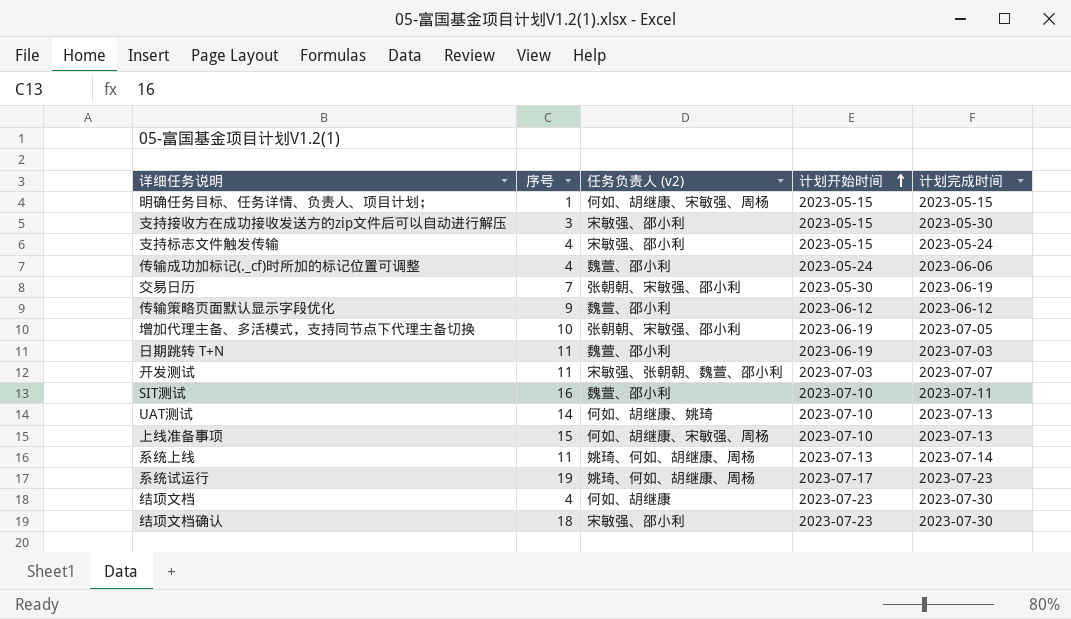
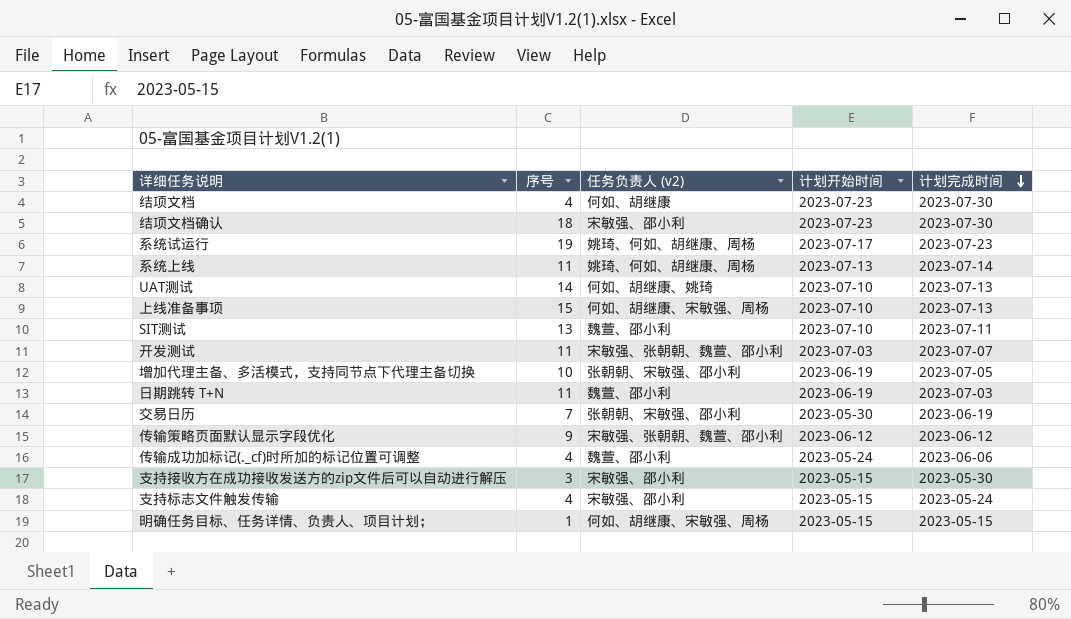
row order: 计划开始时间 ascending -> 计划完成时间 descending
SIT测试 | 序号: 16 -> 13
传输策略页面默认显示字段优化 | 任务负责人 (v2): 魏萱、邵小利 -> 宋敏强、张朝朝、魏萱、邵小利

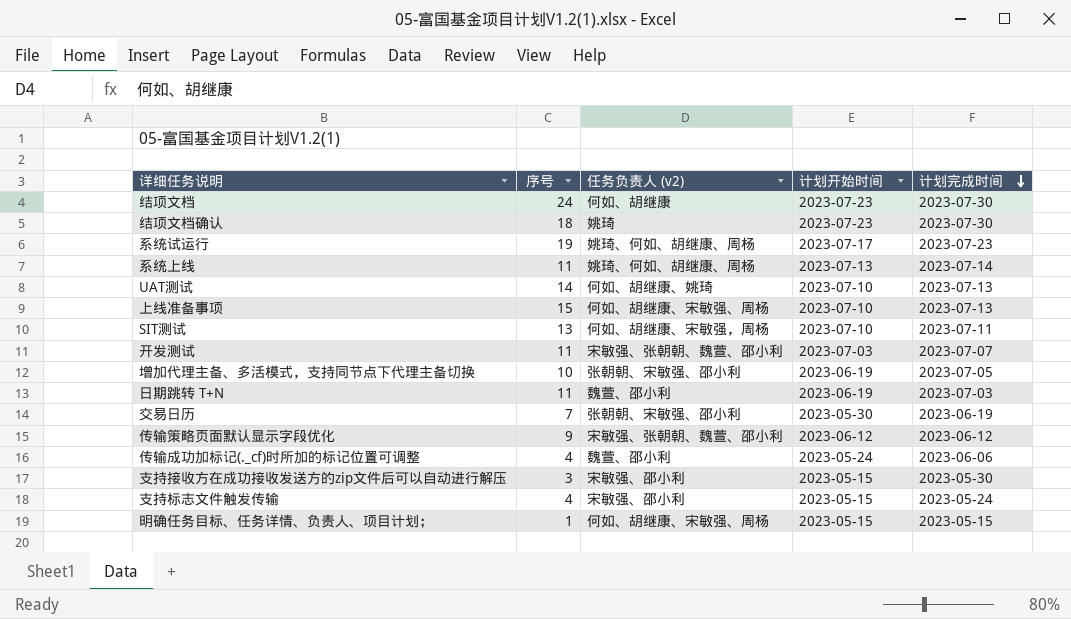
结项文档 | 序号: 4 -> 24
结项文档确认 | 任务负责人 (v2): 宋敏强、邵小利 -> 姚琦
SIT测试 | 任务负责人 (v2): 魏萱、邵小利 -> 何如、胡继康、宋敏强，周杨

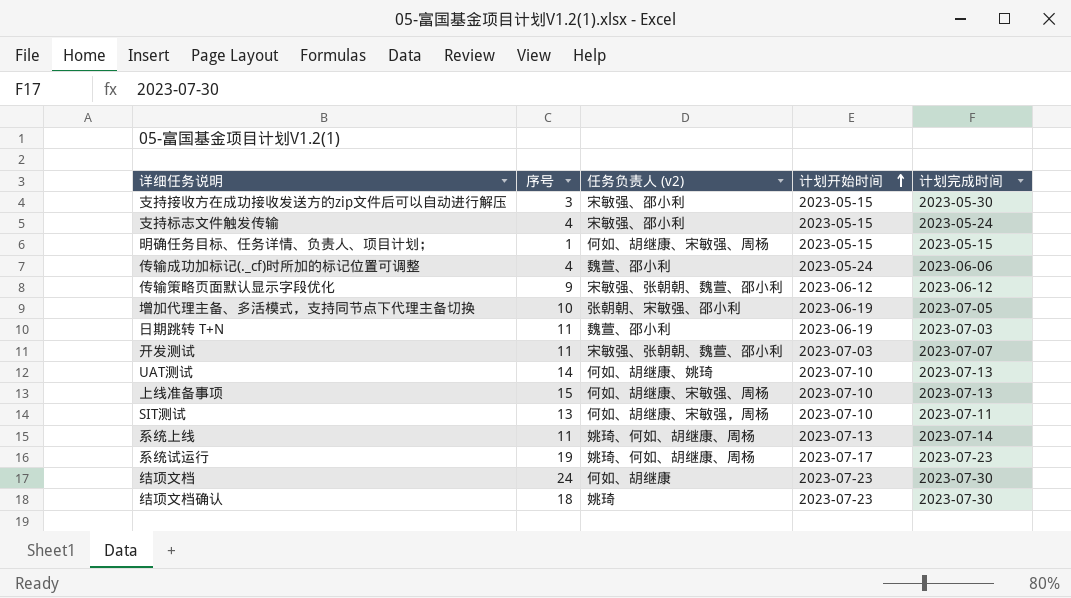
row order: 计划完成时间 descending -> 计划开始时间 ascending
row 交易日历: 7 | 张朝朝、宋敏强、邵小利 | 2023-05-30 | 2023-06-19 -> none

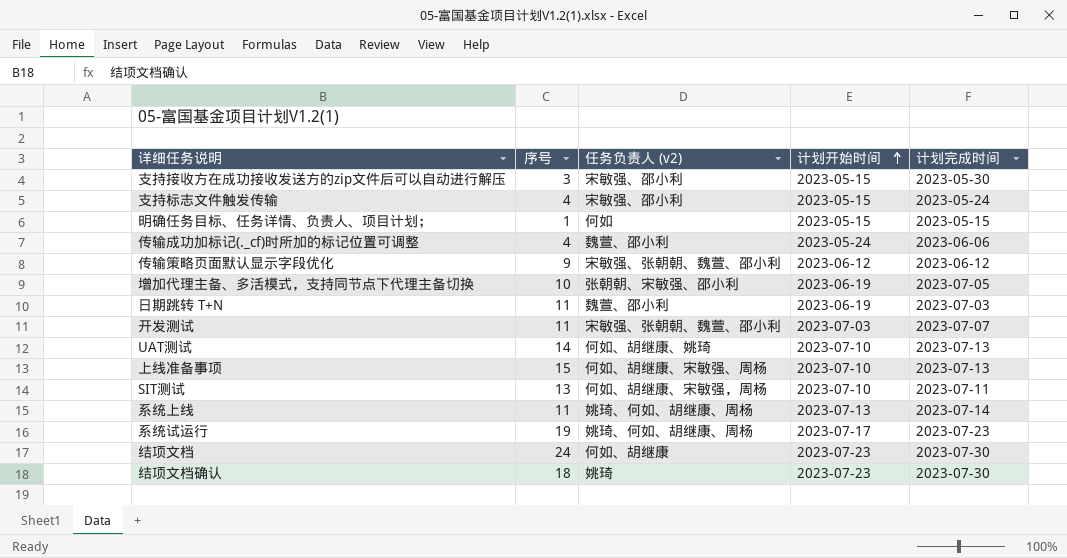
明确任务目标、任务详情、负责人、项目计划； | 任务负责人 (v2): 何如、胡继康、宋敏强、周杨 -> 何如

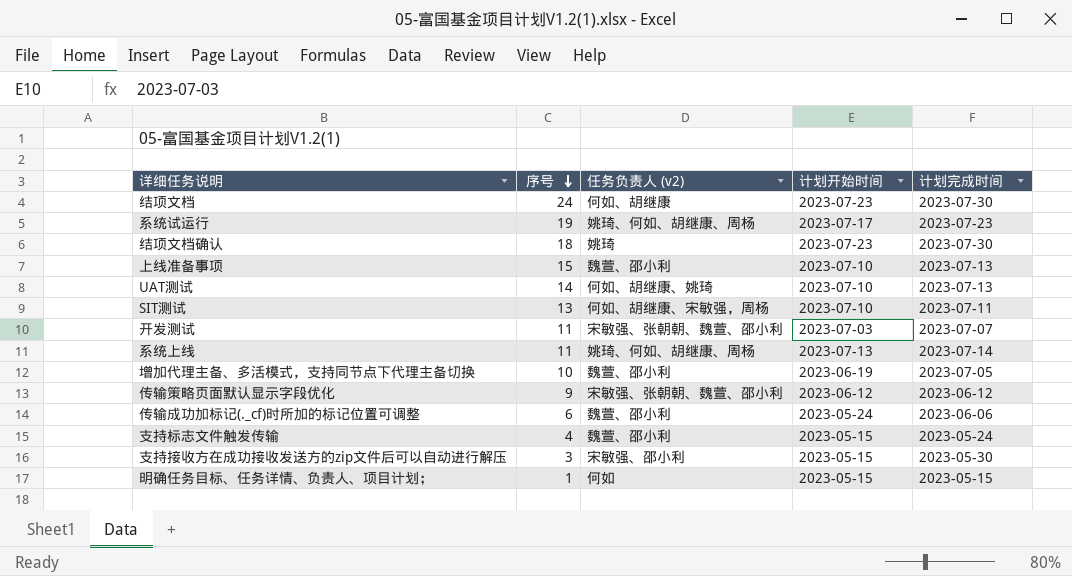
row order: 计划开始时间 ascending -> 序号 descending
row 日期跳转 T+N: 11 | 魏萱、邵小利 | 2023-06-19 | 2023-07-03 -> none
上线准备事项 | 任务负责人 (v2): 何如、胡继康、宋敏强、周杨 -> 魏萱、邵小利
增加代理主备、多活模式，支持同节点下代理主备切换 | 任务负责人 (v2): 张朝朝、宋敏强、邵小利 -> 魏萱、邵小利
传输成功加标记(._cf)时所加的标记位置可调整 | 序号: 4 -> 6
支持标志文件触发传输 | 任务负责人 (v2): 宋敏强、邵小利 -> 魏萱、邵小利

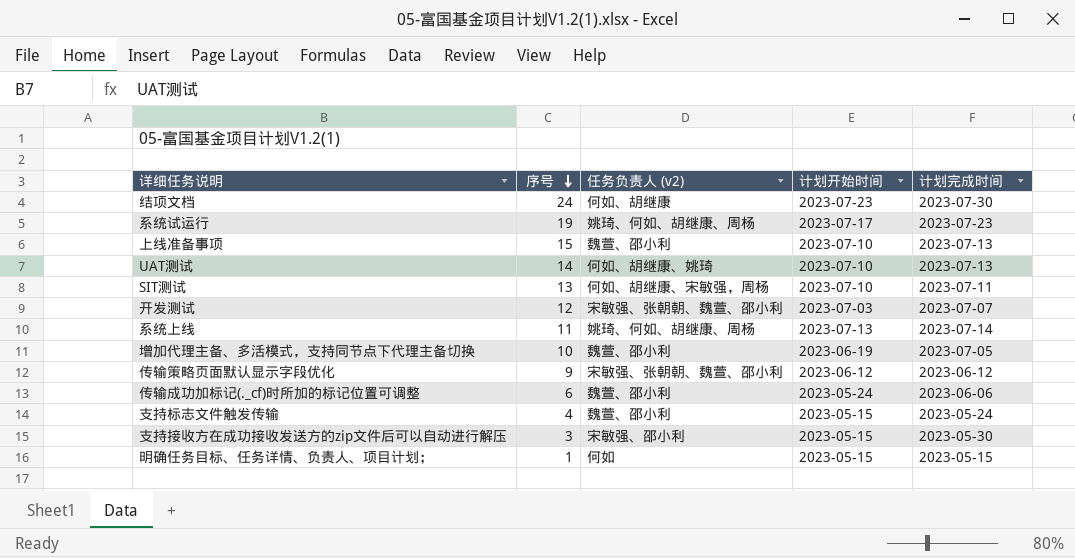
row 结项文档确认: 18 | 姚琦 | 2023-07-23 | 2023-07-30 -> none
开发测试 | 序号: 11 -> 12

